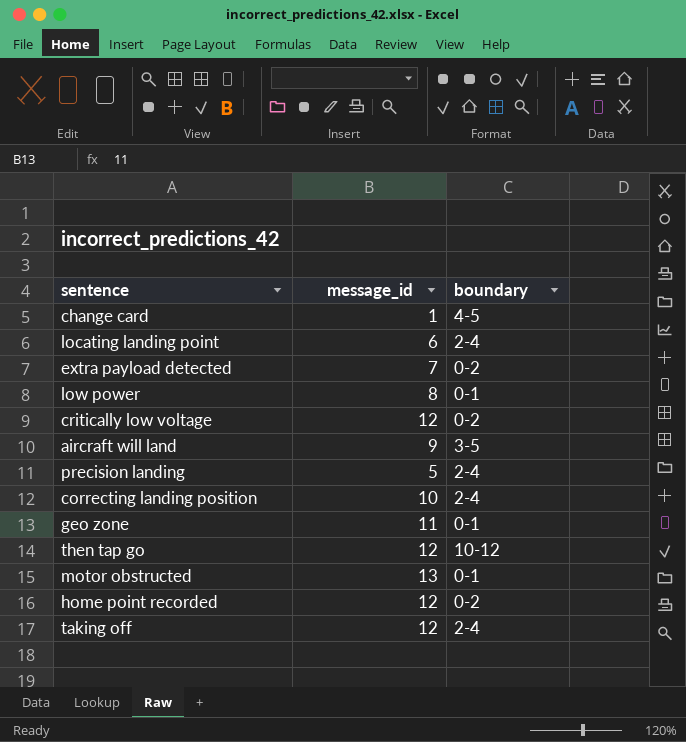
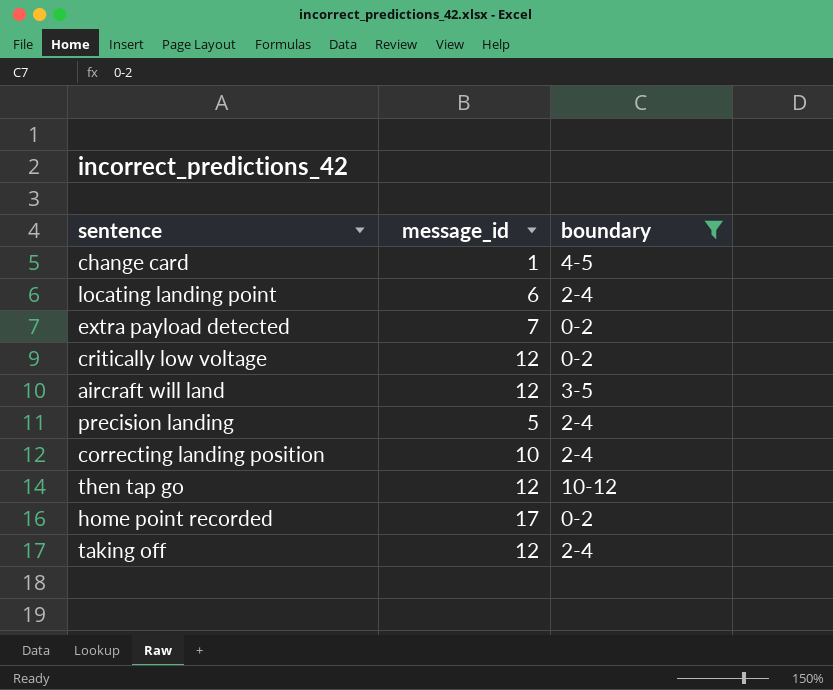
filter: none -> boundary != 0-1
aircraft will land | message_id: 9 -> 12
home point recorded | message_id: 12 -> 17

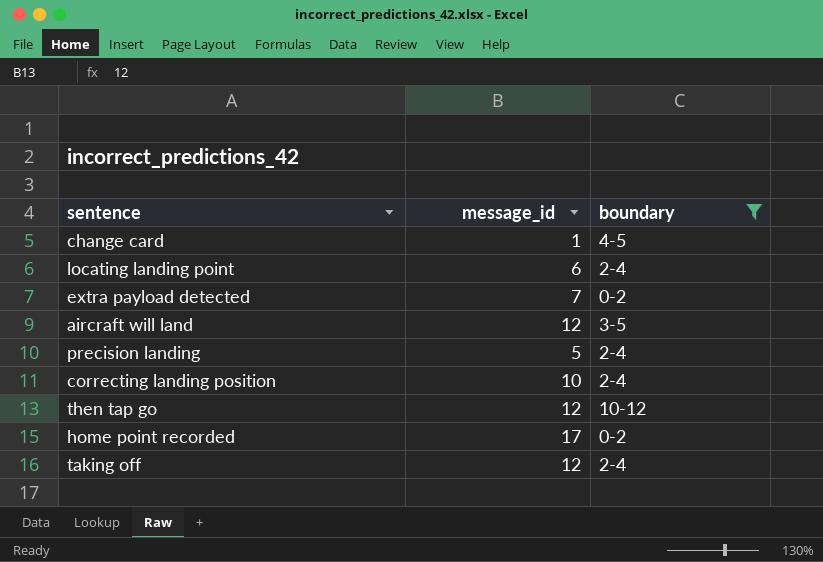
row critically low voltage: 12 | 0-2 -> none

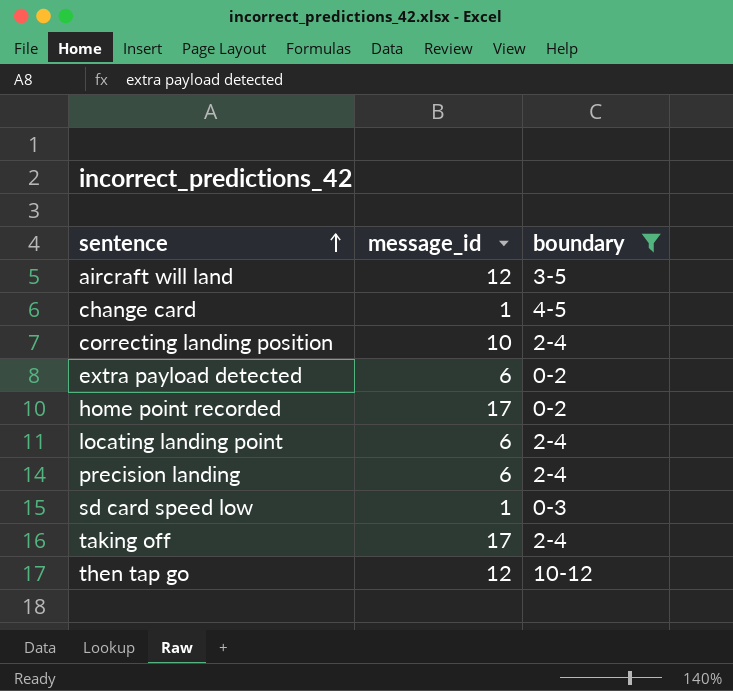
row order: none -> sentence ascending
extra payload detected | message_id: 7 -> 6
precision landing | message_id: 5 -> 6
row sd card speed low: none -> 1 | 0-3
taking off | message_id: 12 -> 17

